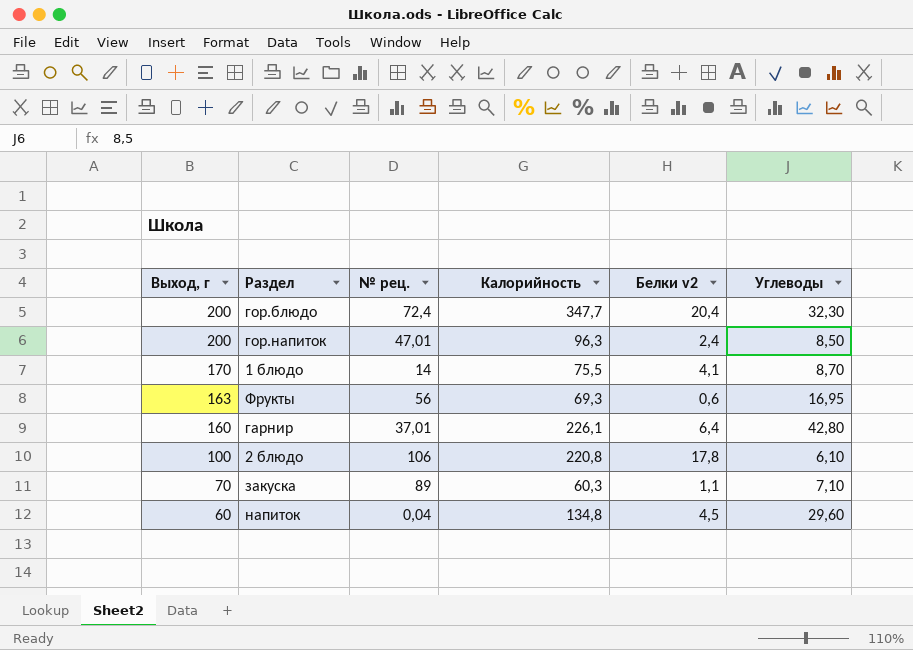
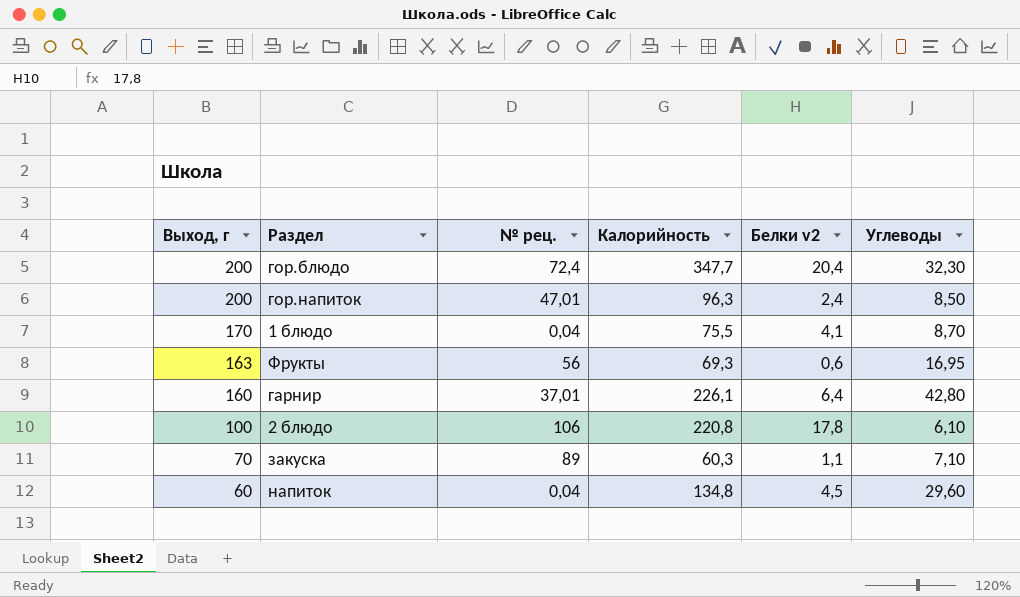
1 блюдо | № рец.: 14 -> 0,04

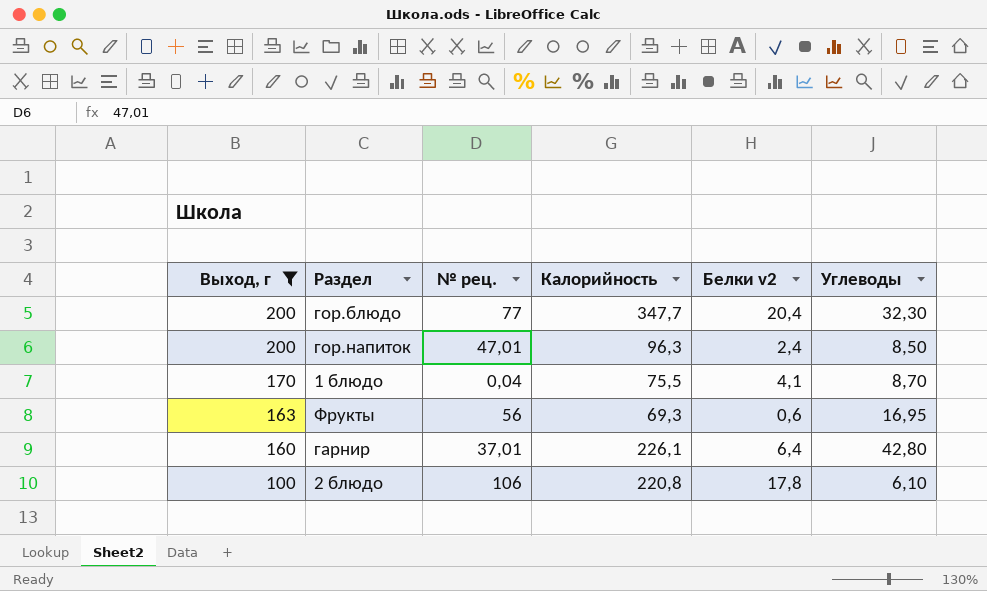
filter: none -> Выход, г >= 100
гор.блюдо | № рец.: 72,4 -> 77

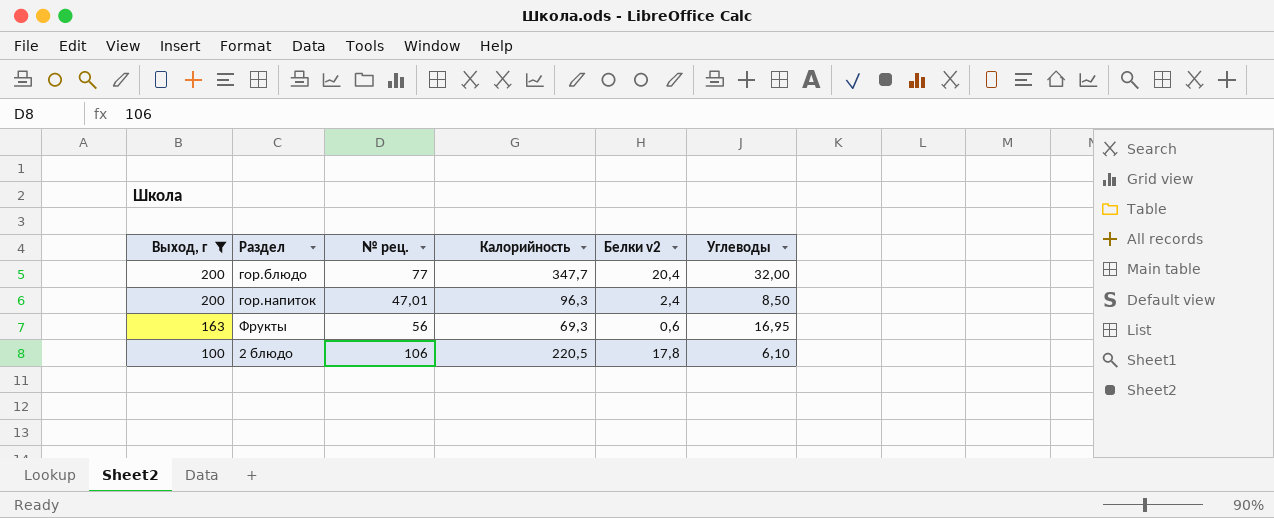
row 1 блюдо: 170 | 0,04 | 75,5 | 4,1 | 8,70 -> none
row гарнир: 160 | 37,01 | 226,1 | 6,4 | 42,80 -> none
гор.блюдо | Углеводы: 32,30 -> 32,00
2 блюдо | Калорийность: 220,8 -> 220,5

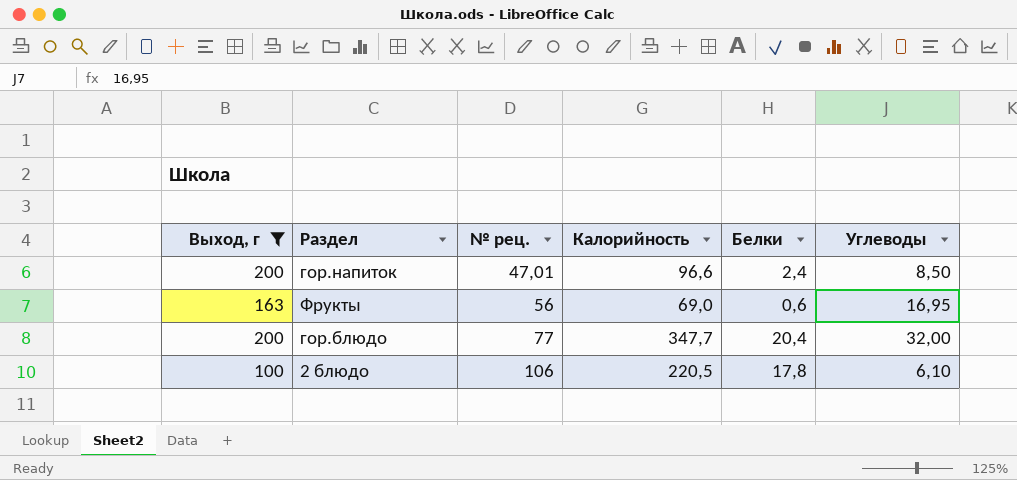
row order: Выход, г descending -> № рец. ascending
column name: Белки v2 -> Белки
гор.напиток | Калорийность: 96,3 -> 96,6
Фрукты | Калорийность: 69,3 -> 69,0

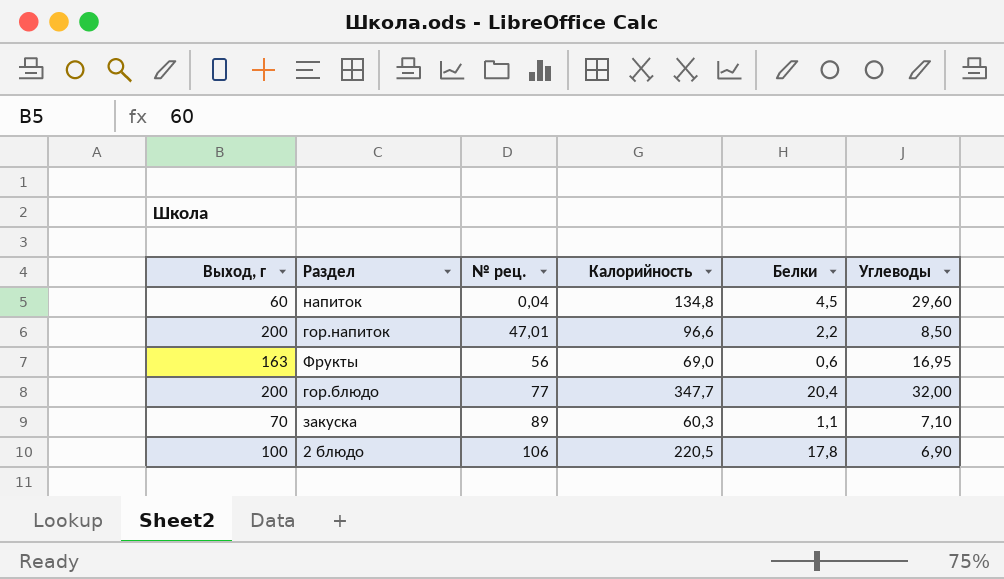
filter: Выход, г >= 100 -> none
гор.напиток | Белки: 2,4 -> 2,2
2 блюдо | Углеводы: 6,10 -> 6,90

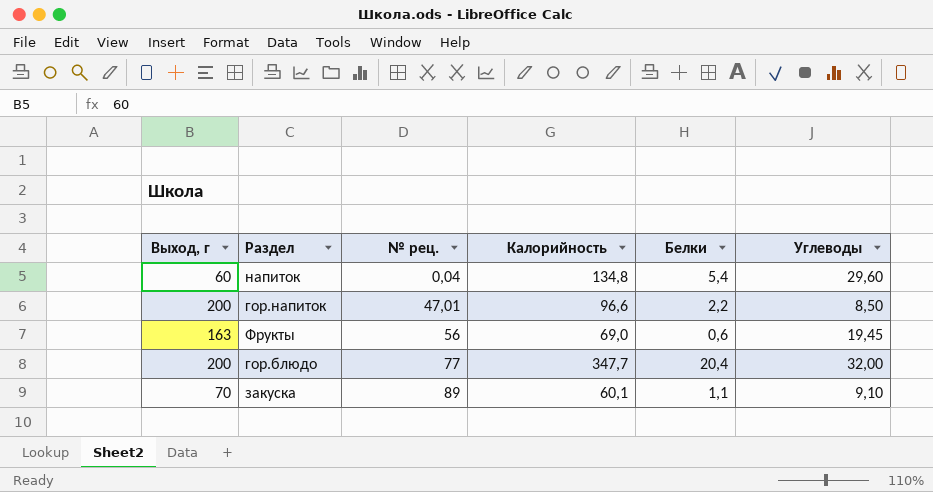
row 2 блюдо: 100 | 106 | 220,5 | 17,8 | 6,90 -> none
напиток | Белки: 4,5 -> 5,4
Фрукты | Углеводы: 16,95 -> 19,45
закуска | Калорийность: 60,3 -> 60,1
закуска | Углеводы: 7,10 -> 9,10

